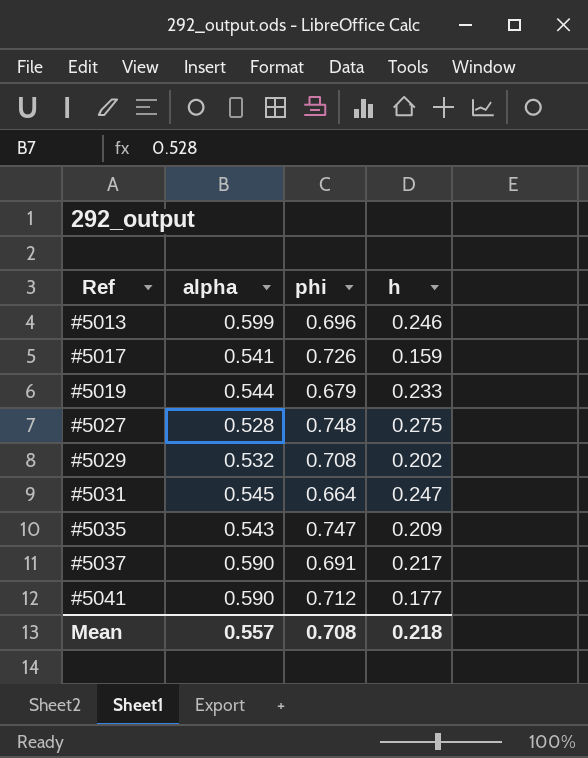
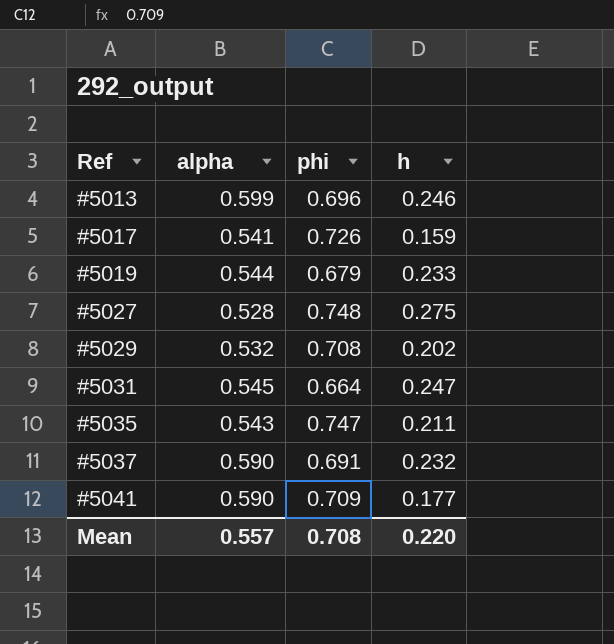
#5035 | h: 0.209 -> 0.211
#5037 | h: 0.217 -> 0.232
#5041 | phi: 0.712 -> 0.709
Mean | h: 0.218 -> 0.220

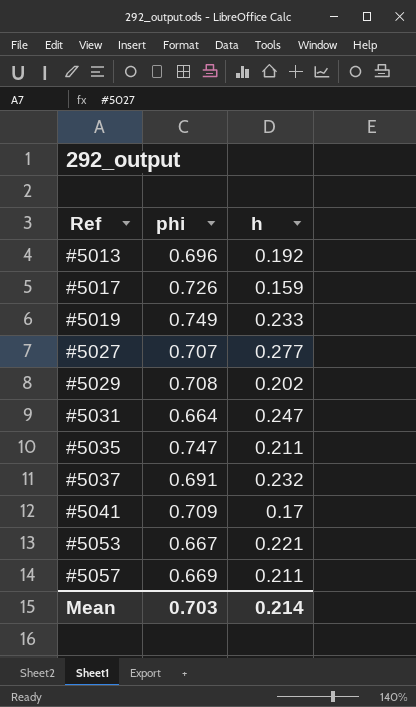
column alpha | position: 2 -> none
#5013 | h: 0.246 -> 0.192
#5019 | phi: 0.679 -> 0.749
#5027 | phi: 0.748 -> 0.707
#5027 | h: 0.275 -> 0.277
#5041 | h: 0.177 -> 0.17
row #5053: none -> 0.667 | 0.221
row #5057: none -> 0.669 | 0.211
Mean | phi: 0.708 -> 0.703
Mean | h: 0.220 -> 0.214

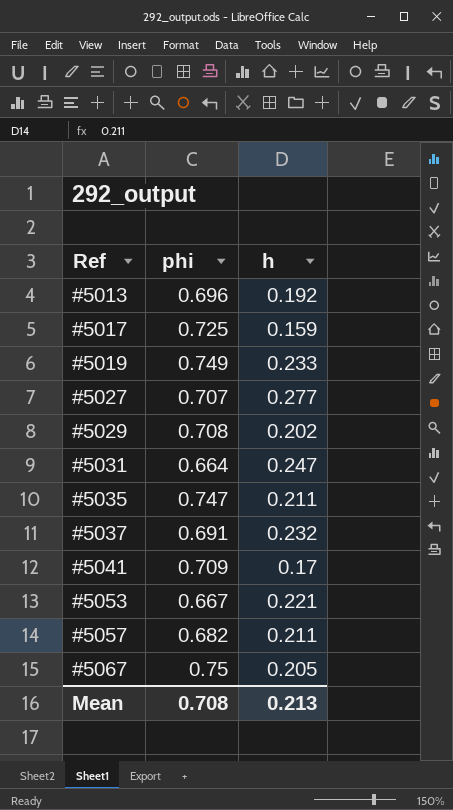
#5017 | phi: 0.726 -> 0.725
#5057 | phi: 0.669 -> 0.682
row #5067: none -> 0.75 | 0.205
Mean | phi: 0.703 -> 0.708
Mean | h: 0.214 -> 0.213

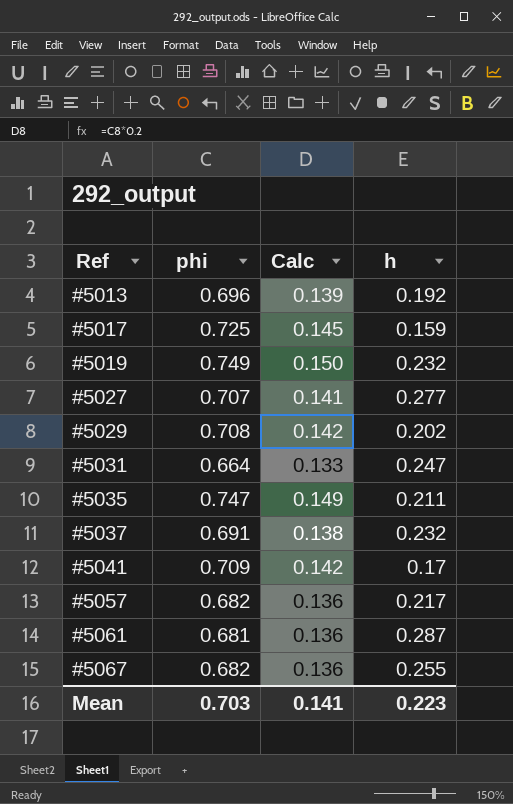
column Calc | formula: none -> [phi] * 0.2
row #5053: 0.667 | 0.221 -> none
#5019 | h: 0.233 -> 0.232
#5057 | h: 0.211 -> 0.217
row #5061: none -> 0.681 | 0.136 | 0.287
#5067 | phi: 0.75 -> 0.682
#5067 | h: 0.205 -> 0.255
Mean | phi: 0.708 -> 0.703
Mean | h: 0.213 -> 0.223

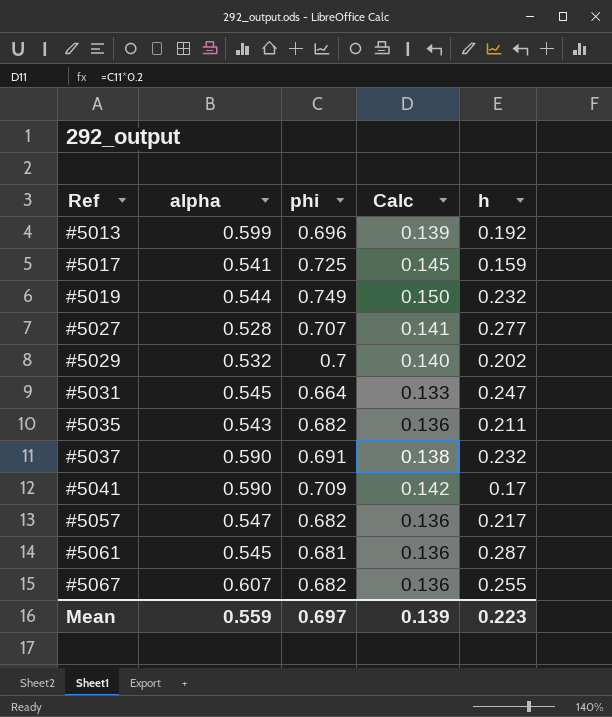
column alpha | position: none -> 2
#5029 | phi: 0.708 -> 0.7
#5029 | Calc: 0.142 -> 0.140
#5035 | phi: 0.747 -> 0.682
#5035 | Calc: 0.149 -> 0.136
Mean | phi: 0.703 -> 0.697
Mean | Calc: 0.141 -> 0.139

